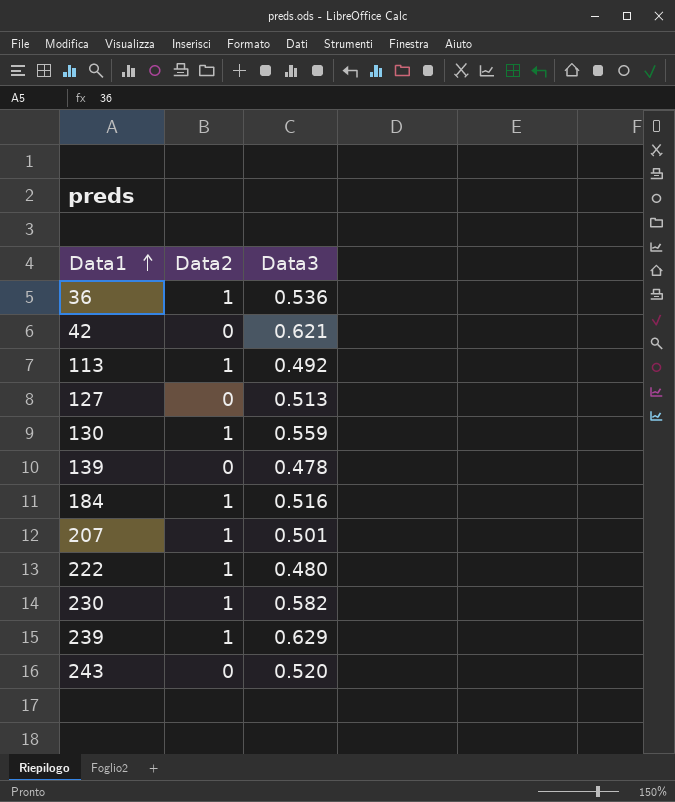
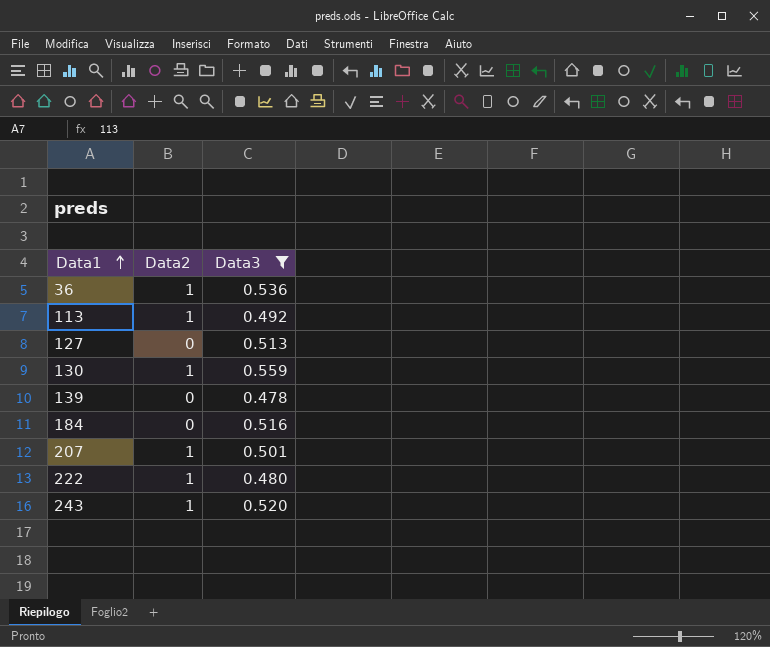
filter: none -> Data3 <= 0.559
184 | Data2: 1 -> 0
243 | Data2: 0 -> 1

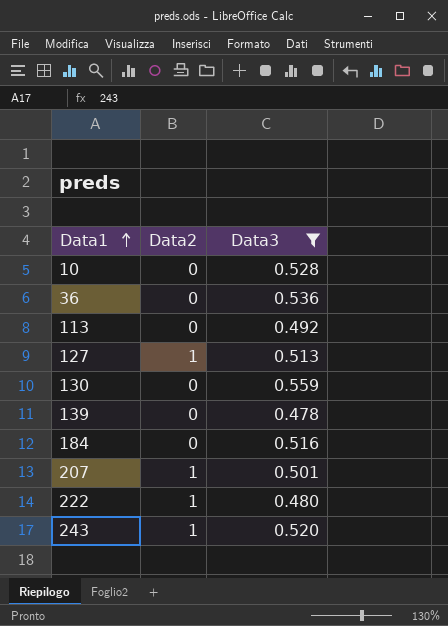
row 10: none -> 0 | 0.528
36 | Data2: 1 -> 0
113 | Data2: 1 -> 0
127 | Data2: 0 -> 1
130 | Data2: 1 -> 0

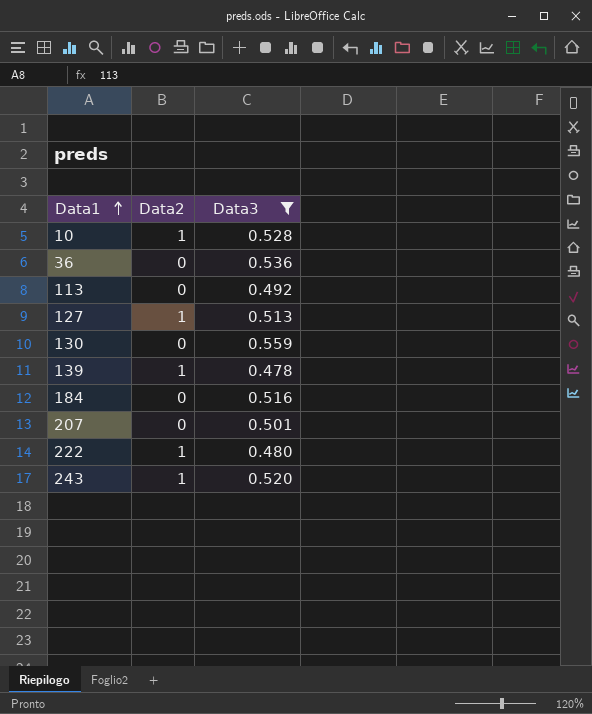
10 | Data2: 0 -> 1
139 | Data2: 0 -> 1
207 | Data2: 1 -> 0

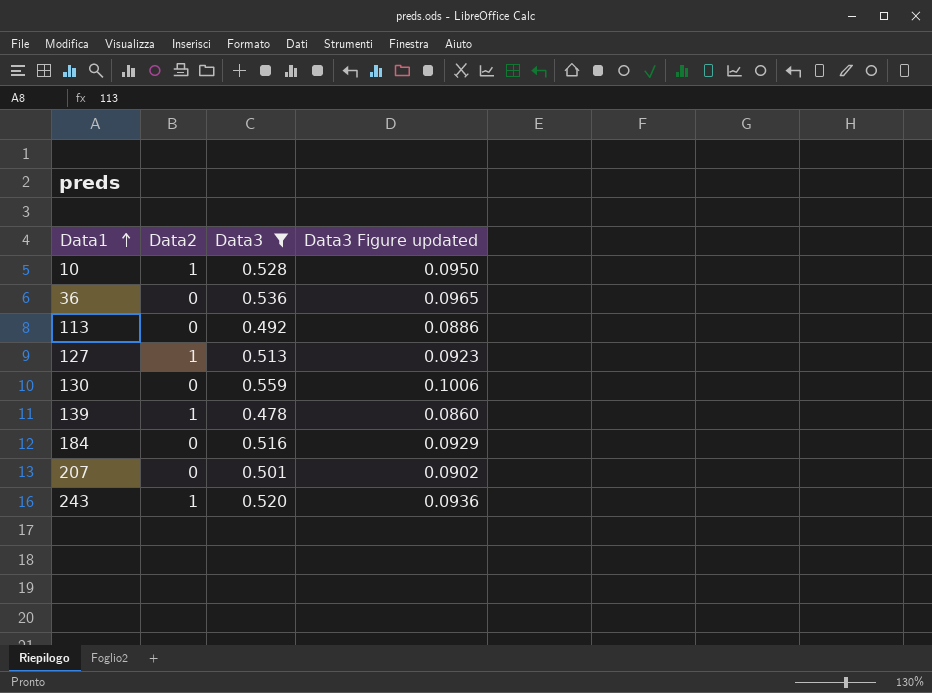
column Data3 Figure updated | formula: none -> [Data3] * 0.18
row 222: 1 | 0.480 -> none

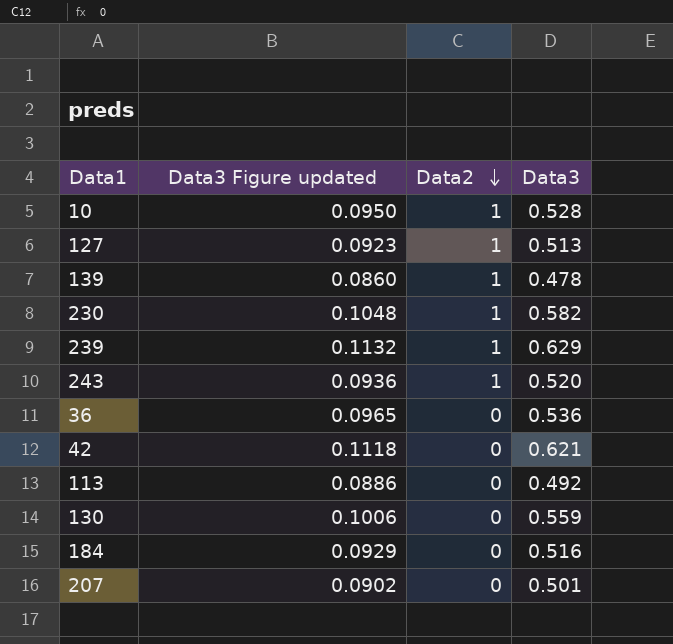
filter: Data3 <= 0.559 -> none
row order: Data1 ascending -> Data2 descending
column Data3 Figure updated | position: 4 -> 2

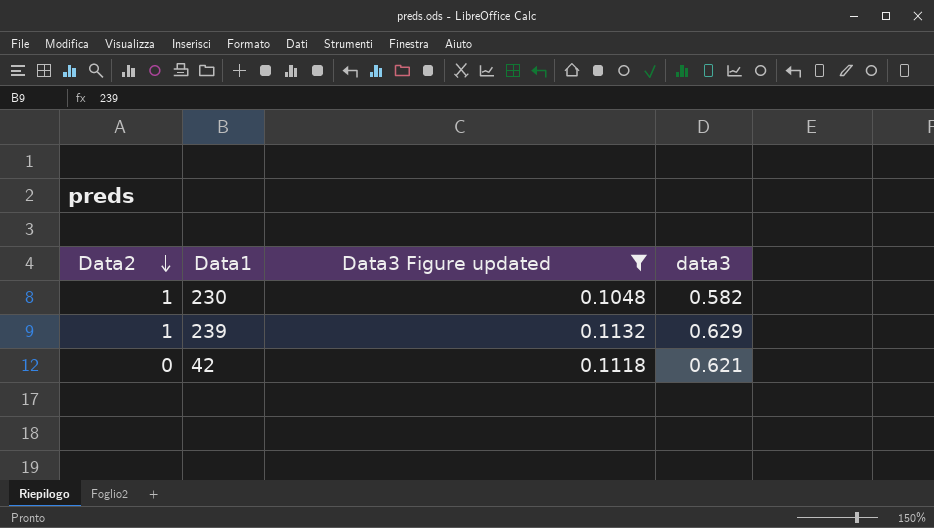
filter: none -> Data3 Figure updated >= 0.1048
column Data2 | position: 3 -> 1
column name: Data3 -> data3

